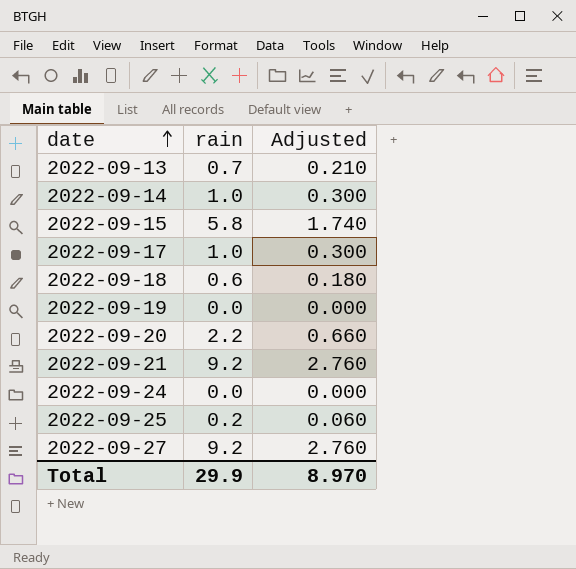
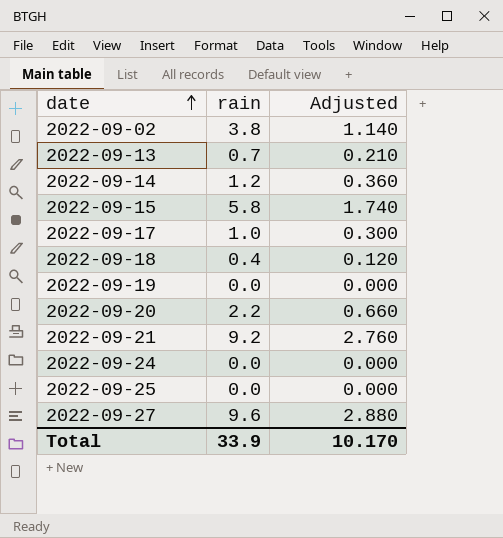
row 2022-09-02: none -> 3.8 | 1.140
2022-09-14 | rain: 1.0 -> 1.2
2022-09-14 | Adjusted: 0.300 -> 0.360
2022-09-18 | rain: 0.6 -> 0.4
2022-09-18 | Adjusted: 0.180 -> 0.120
2022-09-25 | rain: 0.2 -> 0.0
2022-09-25 | Adjusted: 0.060 -> 0.000
2022-09-27 | rain: 9.2 -> 9.6
2022-09-27 | Adjusted: 2.760 -> 2.880
Total | rain: 29.9 -> 33.9
Total | Adjusted: 8.970 -> 10.170

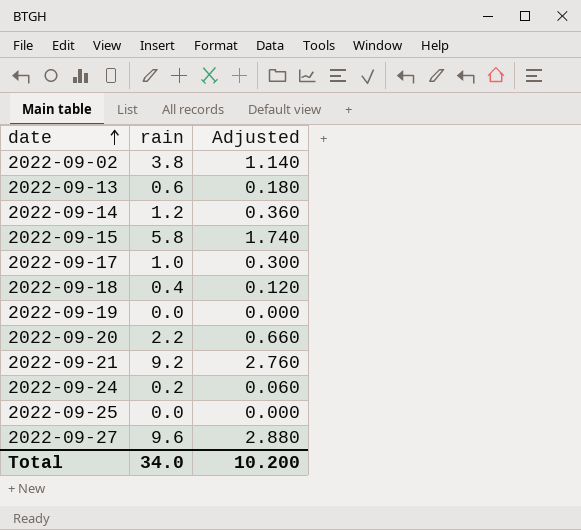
2022-09-13 | rain: 0.7 -> 0.6
2022-09-13 | Adjusted: 0.210 -> 0.180
2022-09-24 | rain: 0.0 -> 0.2
2022-09-24 | Adjusted: 0.000 -> 0.060
Total | rain: 33.9 -> 34.0
Total | Adjusted: 10.170 -> 10.200

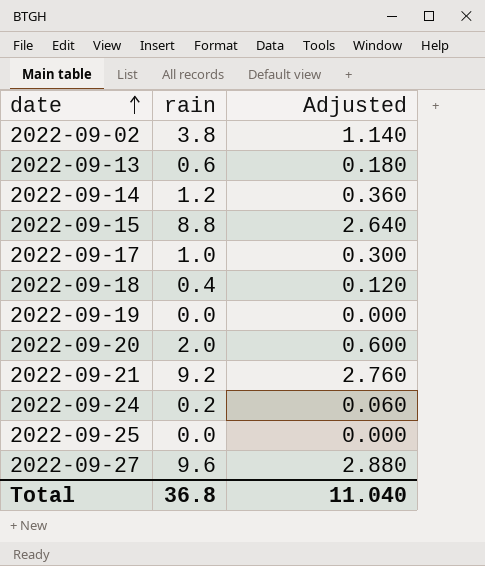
2022-09-15 | rain: 5.8 -> 8.8
2022-09-15 | Adjusted: 1.740 -> 2.640
2022-09-20 | rain: 2.2 -> 2.0
2022-09-20 | Adjusted: 0.660 -> 0.600
Total | rain: 34.0 -> 36.8
Total | Adjusted: 10.200 -> 11.040

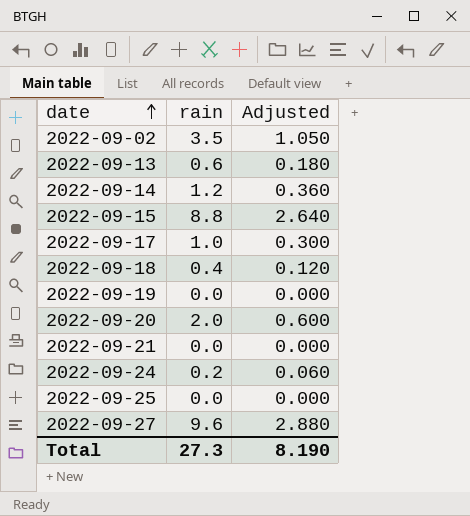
2022-09-02 | rain: 3.8 -> 3.5
2022-09-02 | Adjusted: 1.140 -> 1.050
2022-09-21 | rain: 9.2 -> 0.0
2022-09-21 | Adjusted: 2.760 -> 0.000
Total | rain: 36.8 -> 27.3
Total | Adjusted: 11.040 -> 8.190

